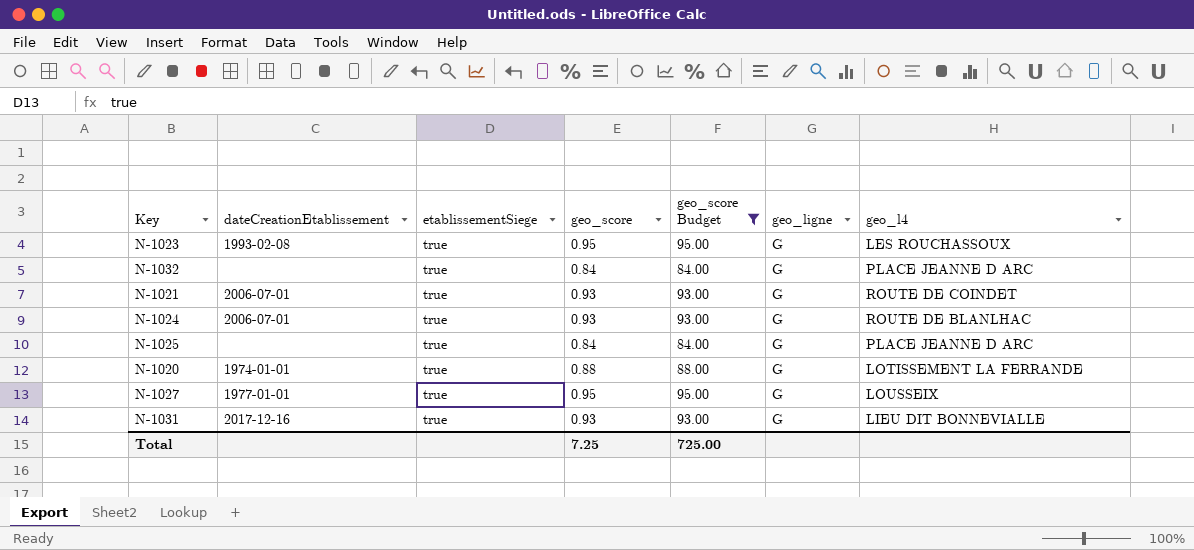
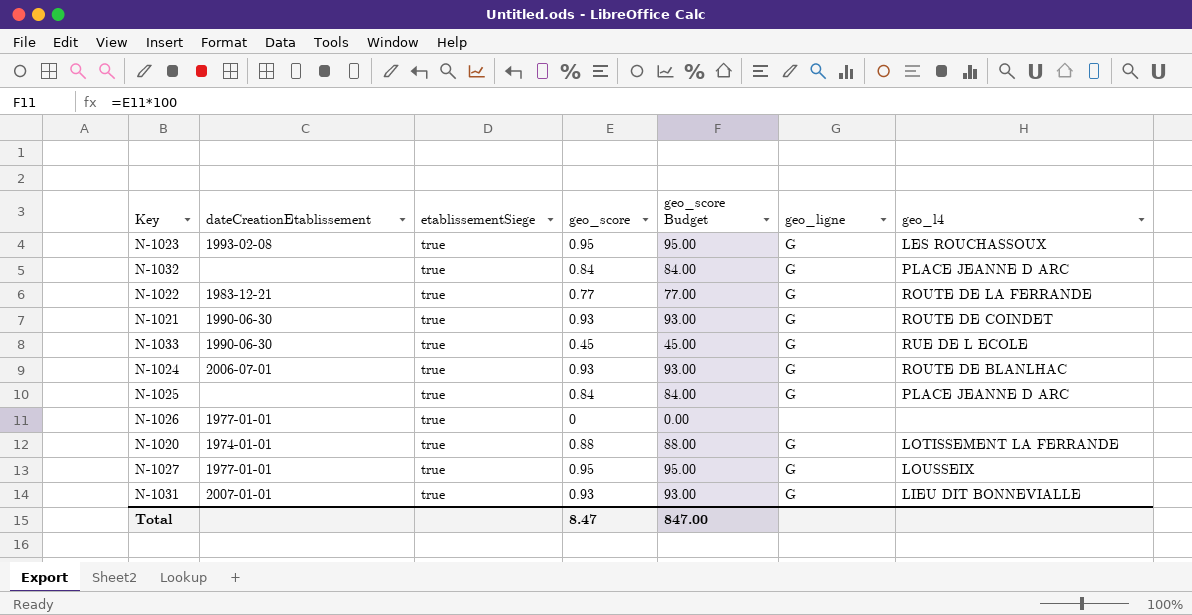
filter: geo_score Budget >= 84.00 -> none
N-1021 | dateCreationEtablissement: 2006-07-01 -> 1990-06-30
N-1031 | dateCreationEtablissement: 2017-12-16 -> 2007-01-01
Total | geo_score: 7.25 -> 8.47
Total | geo_score Budget: 725.00 -> 847.00

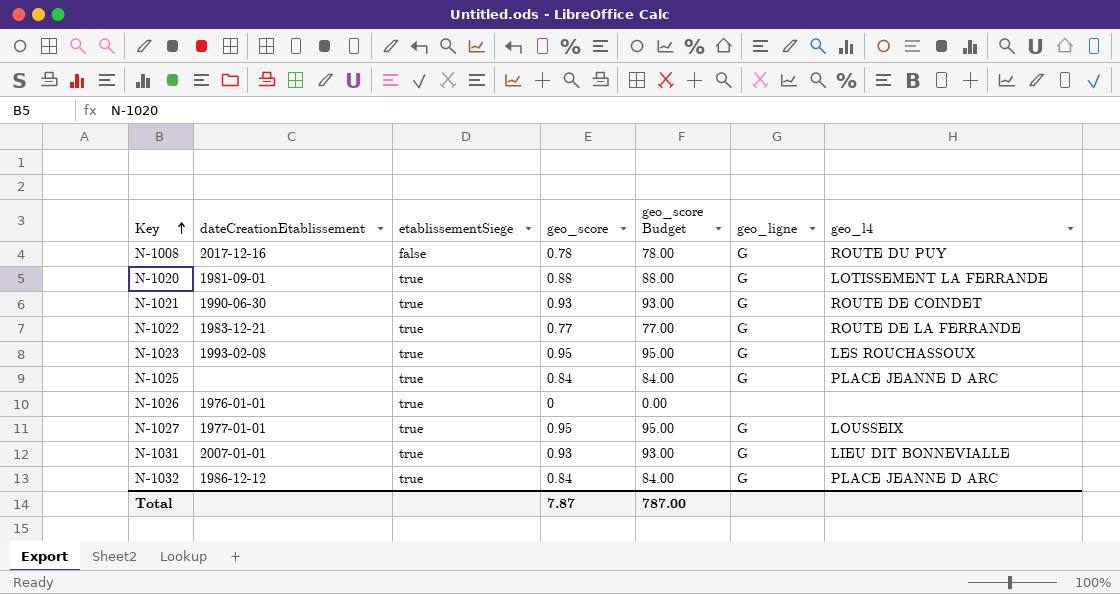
row order: none -> Key ascending
row N-1033: 1990-06-30 | true | 0.45 | 45.00 | G | RUE DE L ECOLE -> none
row N-1024: 2006-07-01 | true | 0.93 | 93.00 | G | ROUTE DE BLANLHAC -> none
row N-1008: none -> 2017-12-16 | false | 0.78 | 78.00 | G | ROUTE DU PUY
N-1020 | dateCreationEtablissement: 1974-01-01 -> 1981-09-01
N-1026 | dateCreationEtablissement: 1977-01-01 -> 1976-01-01
N-1032 | dateCreationEtablissement: none -> 1986-12-12
Total | geo_score: 8.47 -> 7.87
Total | geo_score Budget: 847.00 -> 787.00

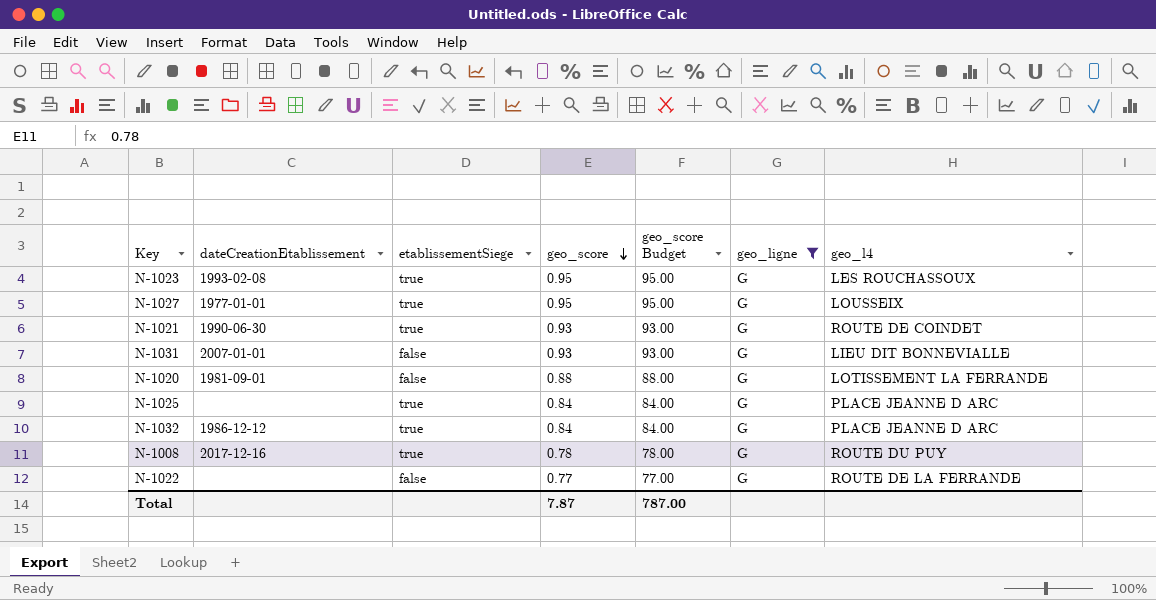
filter: none -> geo_ligne = G
row order: Key ascending -> geo_score descending
N-1031 | etablissementSiege: true -> false
N-1020 | etablissementSiege: true -> false
N-1008 | etablissementSiege: false -> true
N-1022 | dateCreationEtablissement: 1983-12-21 -> none
N-1022 | etablissementSiege: true -> false

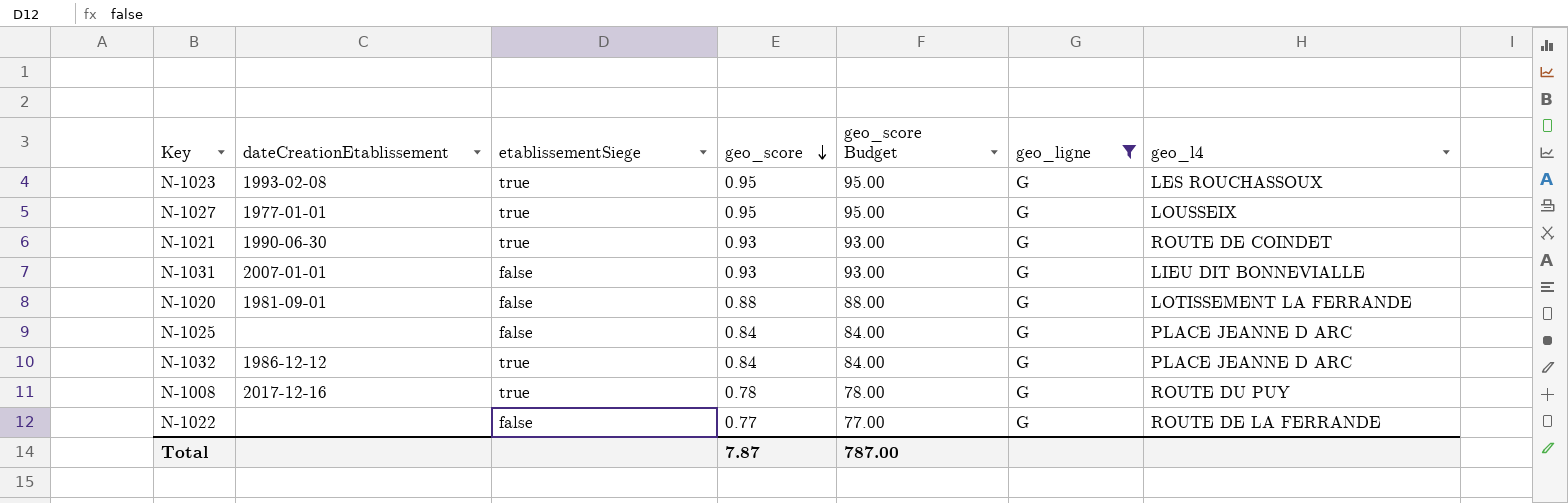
N-1025 | etablissementSiege: true -> false

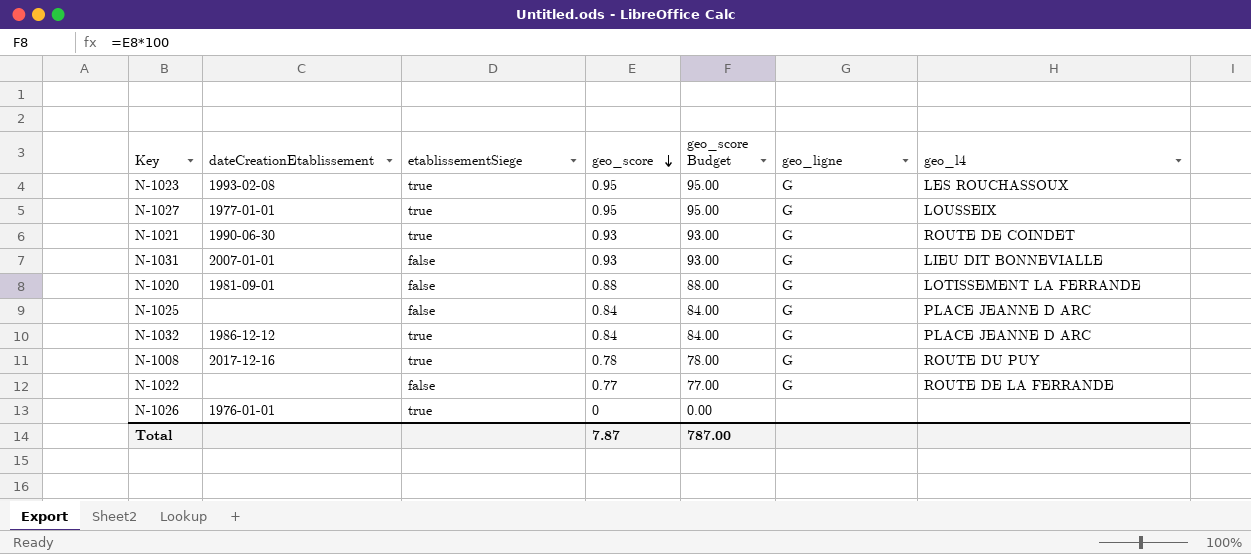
filter: geo_ligne = G -> none

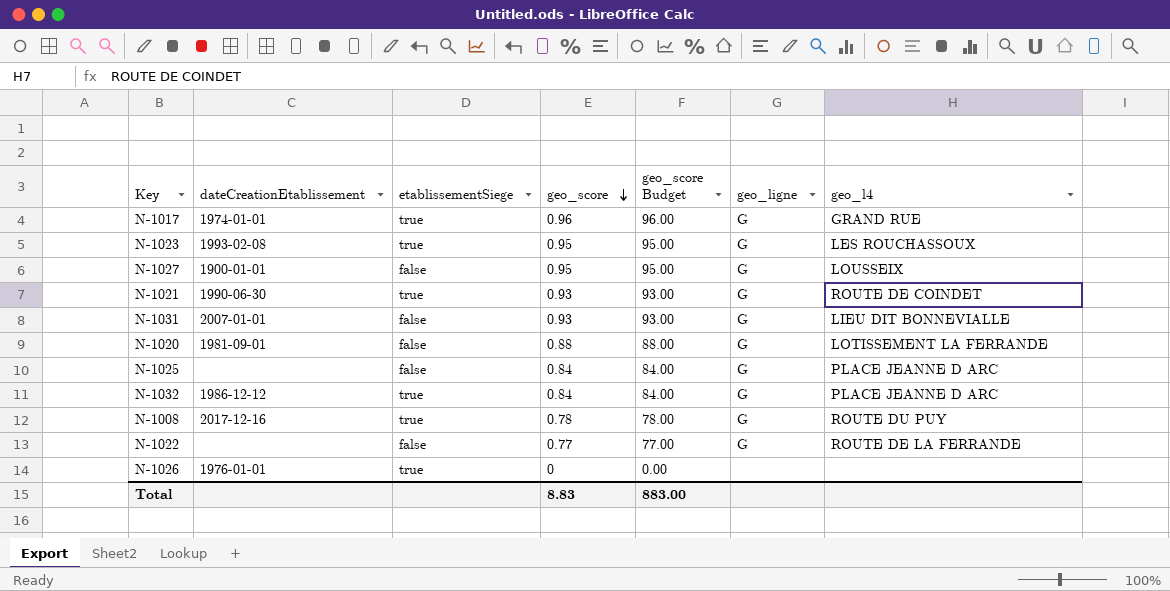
row N-1017: none -> 1974-01-01 | true | 0.96 | 96.00 | G | GRAND RUE
N-1027 | dateCreationEtablissement: 1977-01-01 -> 1900-01-01
N-1027 | etablissementSiege: true -> false
Total | geo_score: 7.87 -> 8.83
Total | geo_score Budget: 787.00 -> 883.00

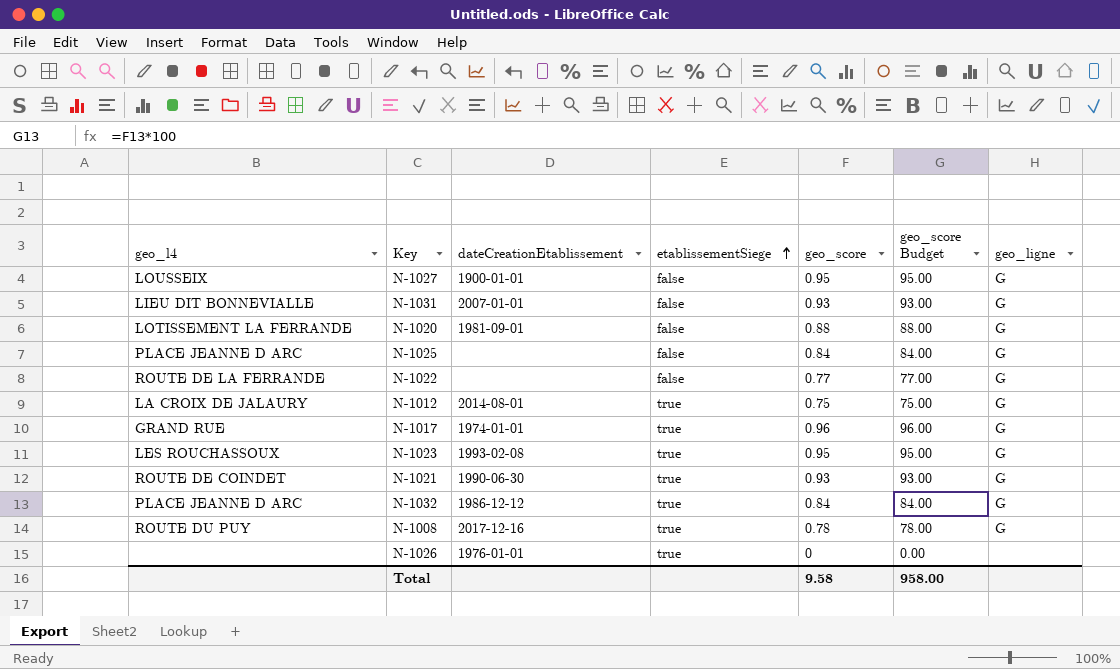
row order: geo_score descending -> etablissementSiege ascending
column geo_l4 | position: 7 -> 1
row N-1012: none -> LA CROIX DE JALAURY | 2014-08-01 | true | 0.75 | 75.00 | G
Total | geo_score: 8.83 -> 9.58
Total | geo_score Budget: 883.00 -> 958.00

